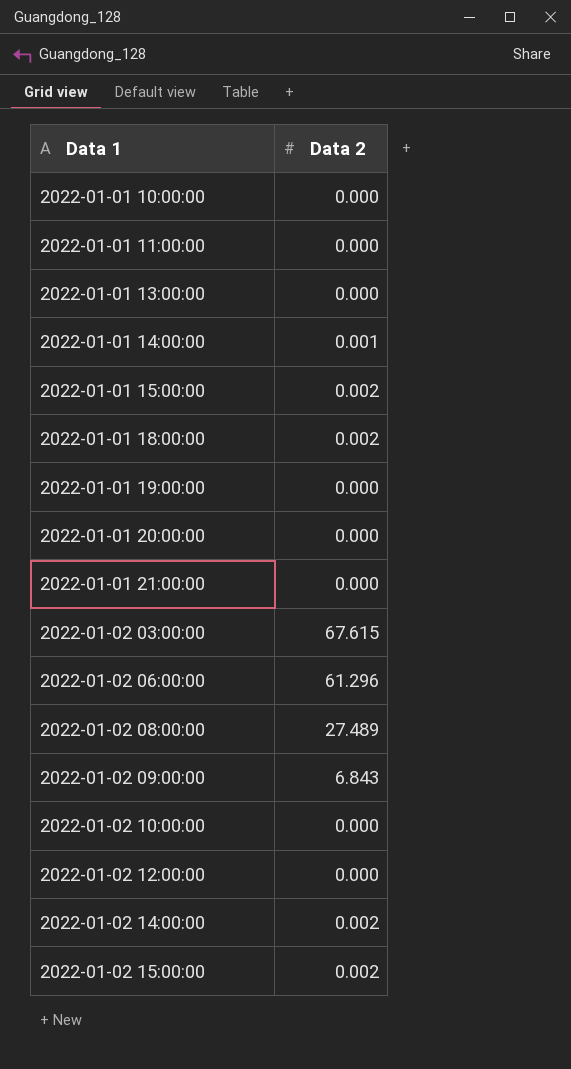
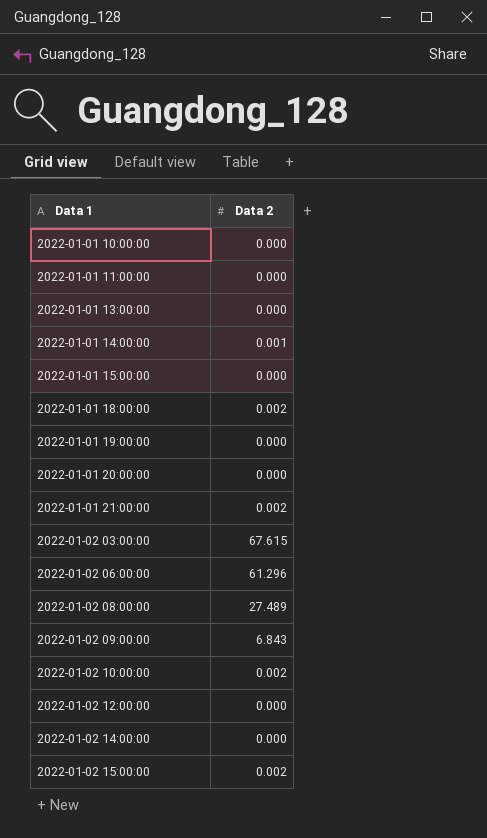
2022-01-01 15:00:00 | Data 2: 0.002 -> 0.000
2022-01-01 21:00:00 | Data 2: 0.000 -> 0.002
2022-01-02 10:00:00 | Data 2: 0.000 -> 0.002
2022-01-02 14:00:00 | Data 2: 0.002 -> 0.000

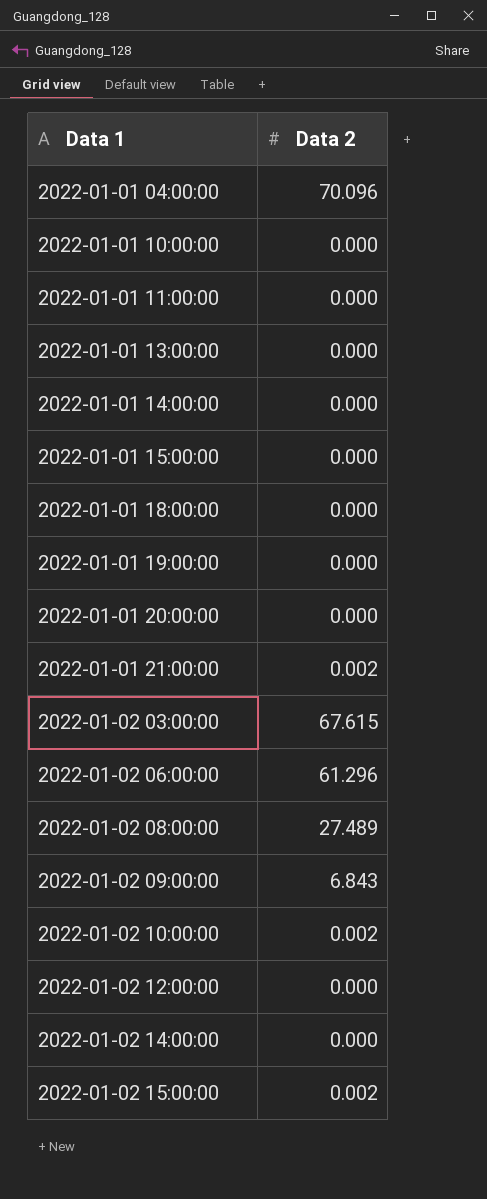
row 2022-01-01 04:00:00: none -> 70.096
2022-01-01 14:00:00 | Data 2: 0.001 -> 0.000
2022-01-01 18:00:00 | Data 2: 0.002 -> 0.000

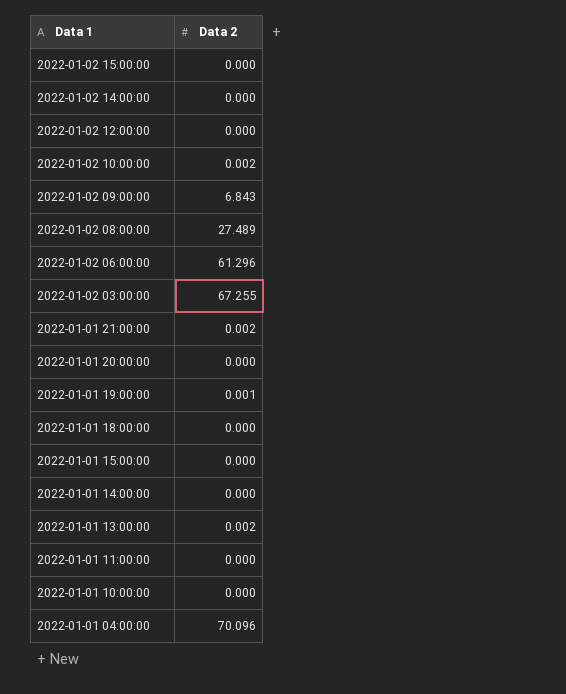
row order: Data 1 ascending -> Data 1 descending
2022-01-02 15:00:00 | Data 2: 0.002 -> 0.000
2022-01-02 03:00:00 | Data 2: 67.615 -> 67.255
2022-01-01 19:00:00 | Data 2: 0.000 -> 0.001
2022-01-01 13:00:00 | Data 2: 0.000 -> 0.002

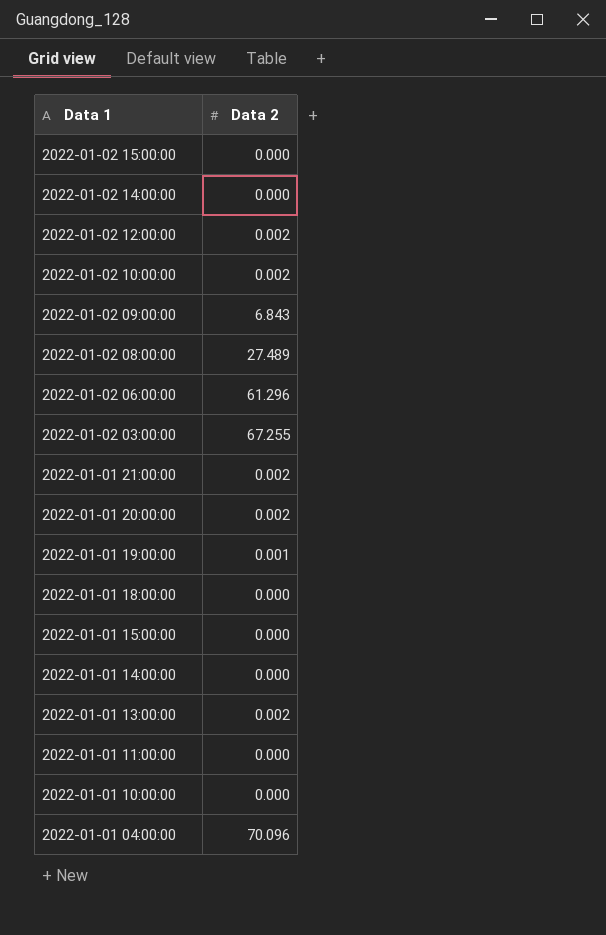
2022-01-02 12:00:00 | Data 2: 0.000 -> 0.002
2022-01-01 20:00:00 | Data 2: 0.000 -> 0.002

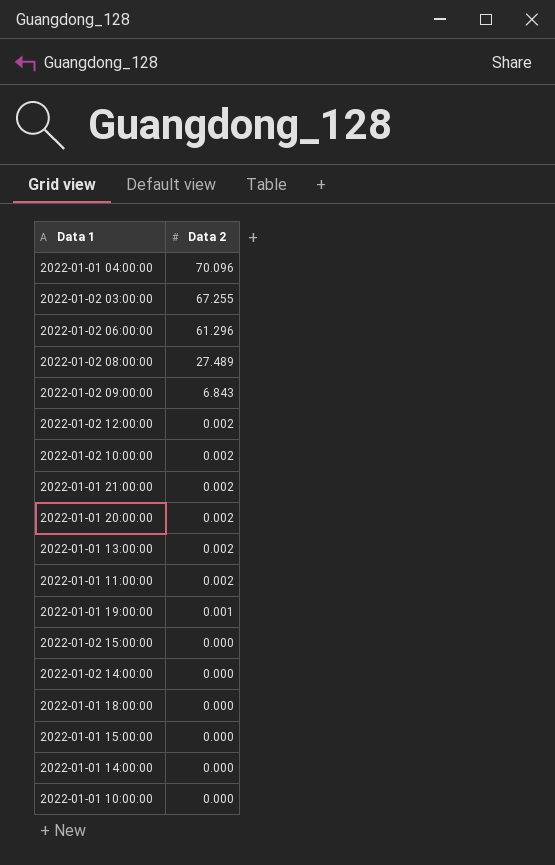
row order: Data 1 descending -> Data 2 descending
2022-01-01 11:00:00 | Data 2: 0.000 -> 0.002

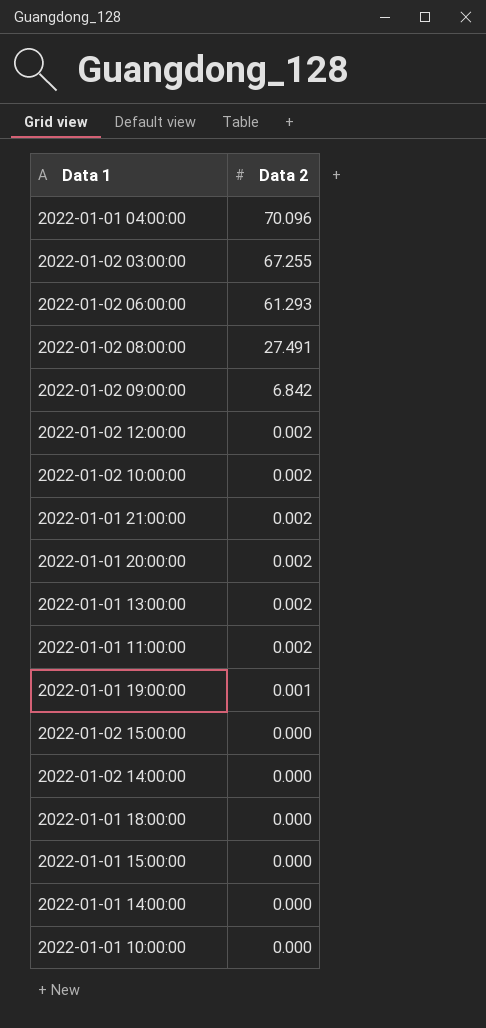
2022-01-02 06:00:00 | Data 2: 61.296 -> 61.293
2022-01-02 08:00:00 | Data 2: 27.489 -> 27.491
2022-01-02 09:00:00 | Data 2: 6.843 -> 6.842

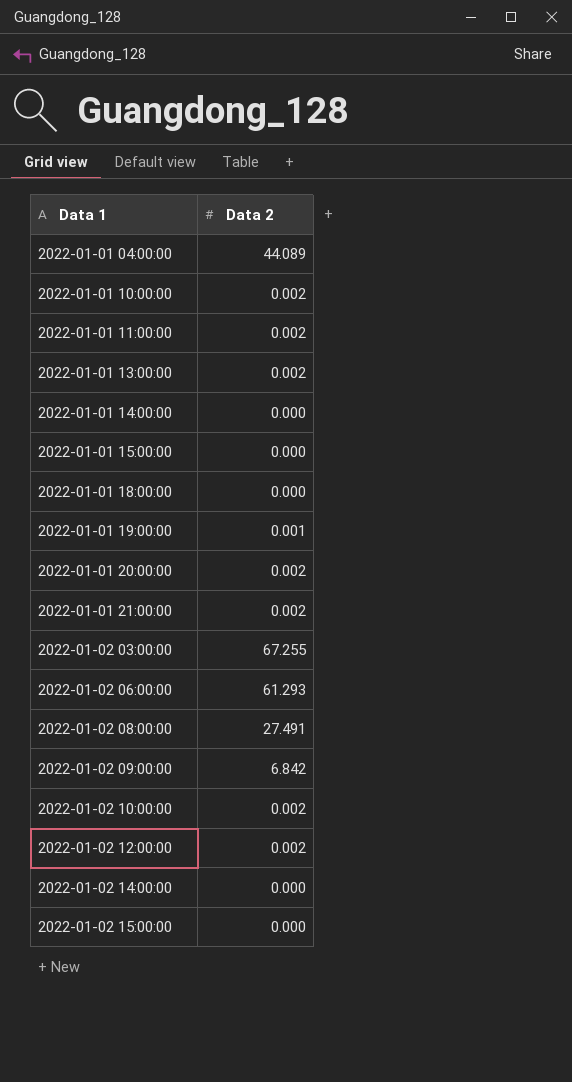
row order: Data 2 descending -> Data 1 ascending
2022-01-01 04:00:00 | Data 2: 70.096 -> 44.089
2022-01-01 10:00:00 | Data 2: 0.000 -> 0.002

